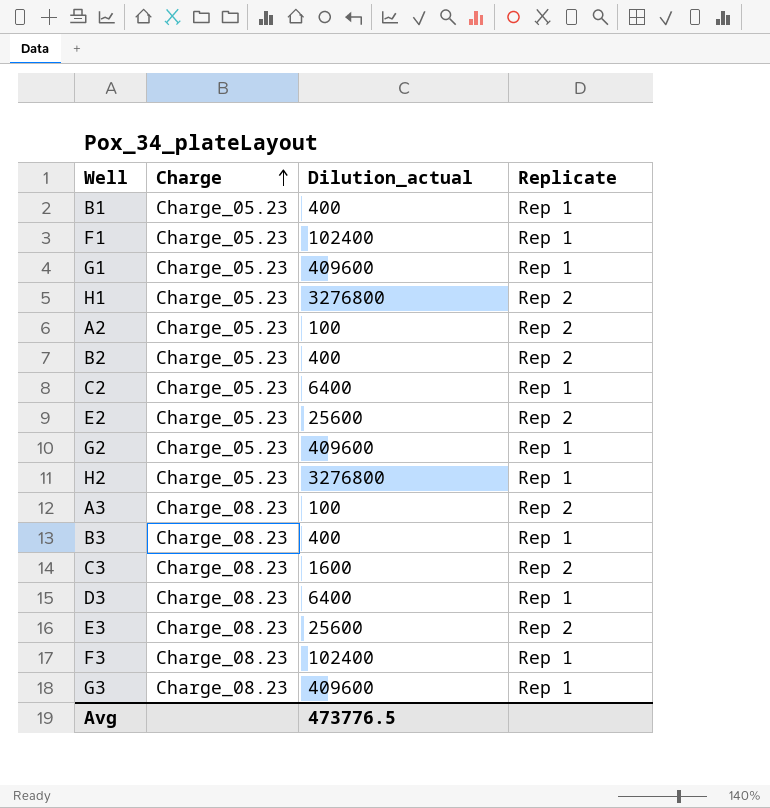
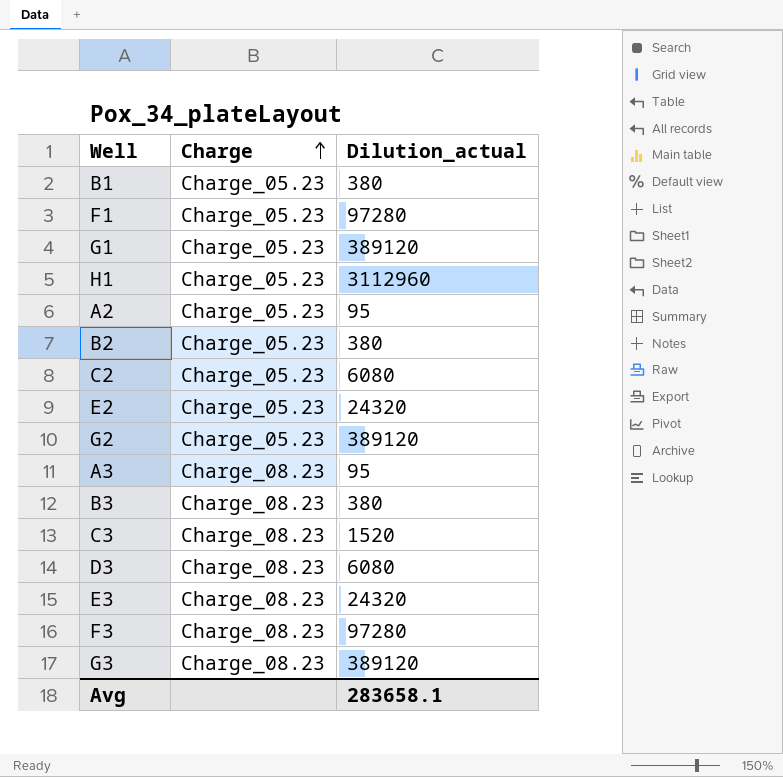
column Replicate | position: 4 -> none
row H2: Charge_05.23 | 3276800 | Rep 1 -> none
B1 | Dilution_actual: 400 -> 380
F1 | Dilution_actual: 102400 -> 97280
G1 | Dilution_actual: 409600 -> 389120
H1 | Dilution_actual: 3276800 -> 3112960
A2 | Dilution_actual: 100 -> 95
B2 | Dilution_actual: 400 -> 380
C2 | Dilution_actual: 6400 -> 6080
E2 | Dilution_actual: 25600 -> 24320
G2 | Dilution_actual: 409600 -> 389120
A3 | Dilution_actual: 100 -> 95
B3 | Dilution_actual: 400 -> 380
C3 | Dilution_actual: 1600 -> 1520
D3 | Dilution_actual: 6400 -> 6080
E3 | Dilution_actual: 25600 -> 24320
F3 | Dilution_actual: 102400 -> 97280
G3 | Dilution_actual: 409600 -> 389120
Avg | Dilution_actual: 473776.5 -> 283658.1

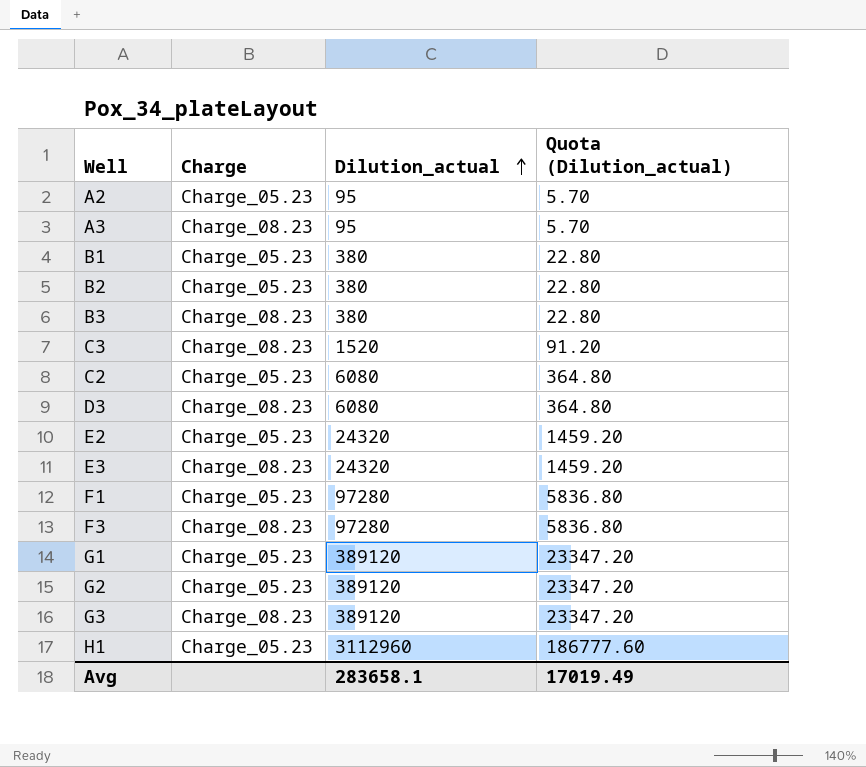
row order: Charge ascending -> Dilution_actual ascending
column Quota (Dilution_actual) | formula: none -> [Dilution_actual] * 0.06

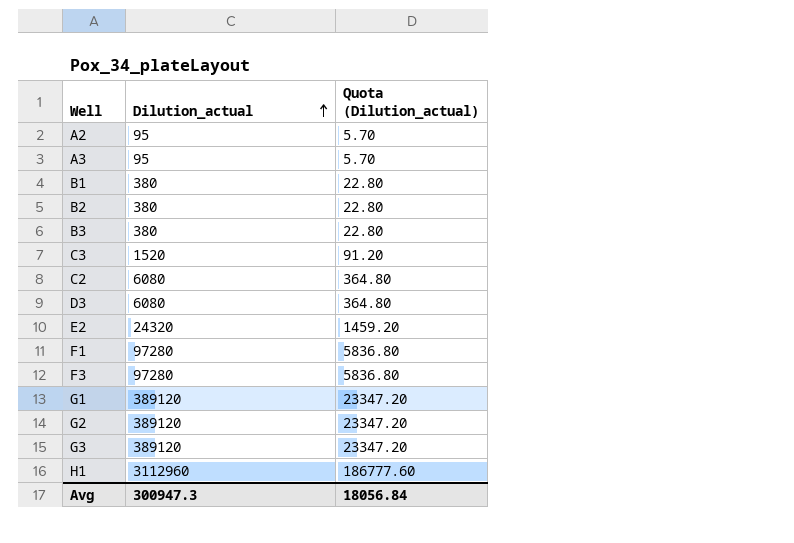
column Charge | position: 2 -> none
row E3: Charge_08.23 | 24320 | 1459.20 -> none
Avg | Dilution_actual: 283658.1 -> 300947.3
Avg | Quota (Dilution_actual): 17019.49 -> 18056.84

